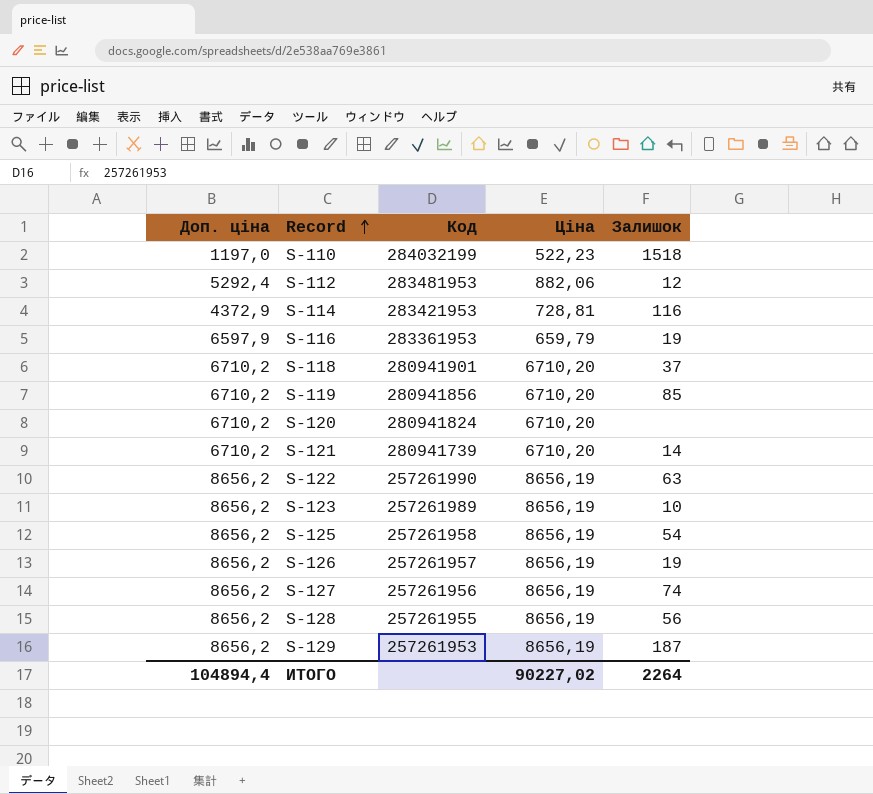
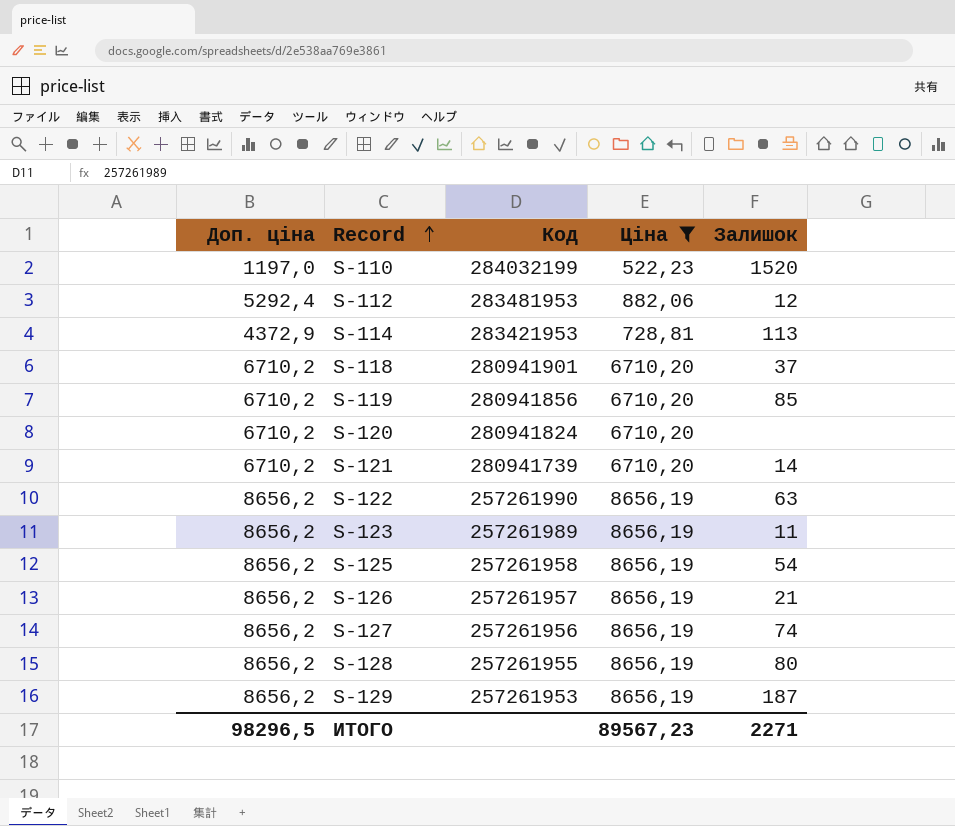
filter: none -> Ціна != 659,79
S-110 | Залишок: 1518 -> 1520
S-114 | Залишок: 116 -> 113
S-123 | Залишок: 10 -> 11
S-126 | Залишок: 19 -> 21
S-128 | Залишок: 56 -> 80
ИТОГО | Доп. ціна: 104894,4 -> 98296,5
ИТОГО | Ціна: 90227,02 -> 89567,23
ИТОГО | Залишок: 2264 -> 2271

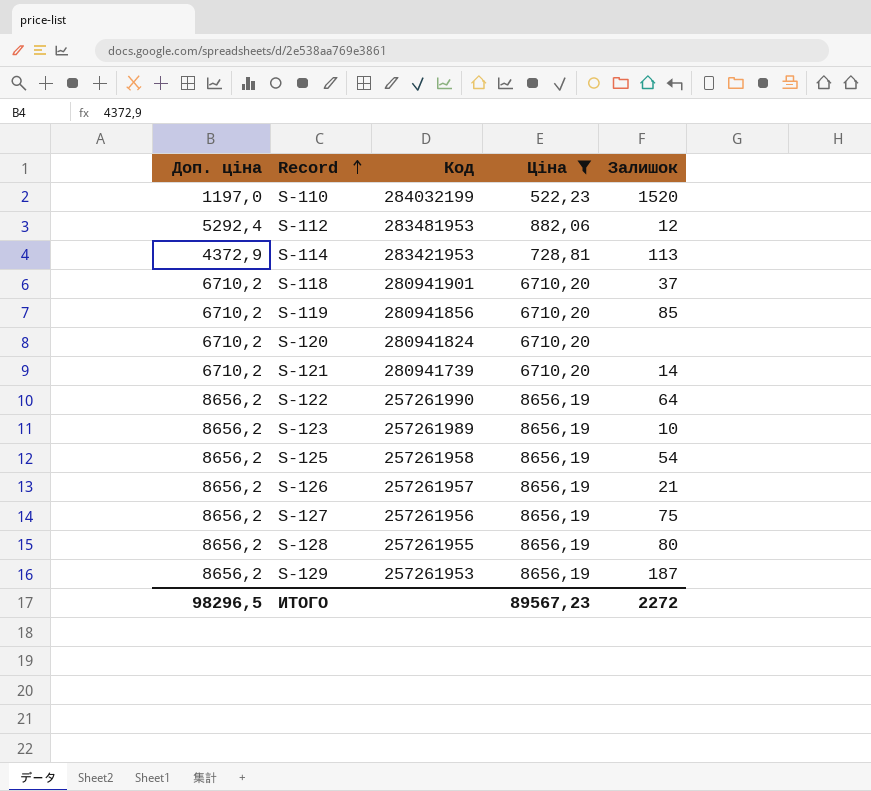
S-122 | Залишок: 63 -> 64
S-123 | Залишок: 11 -> 10
S-127 | Залишок: 74 -> 75
ИТОГО | Залишок: 2271 -> 2272

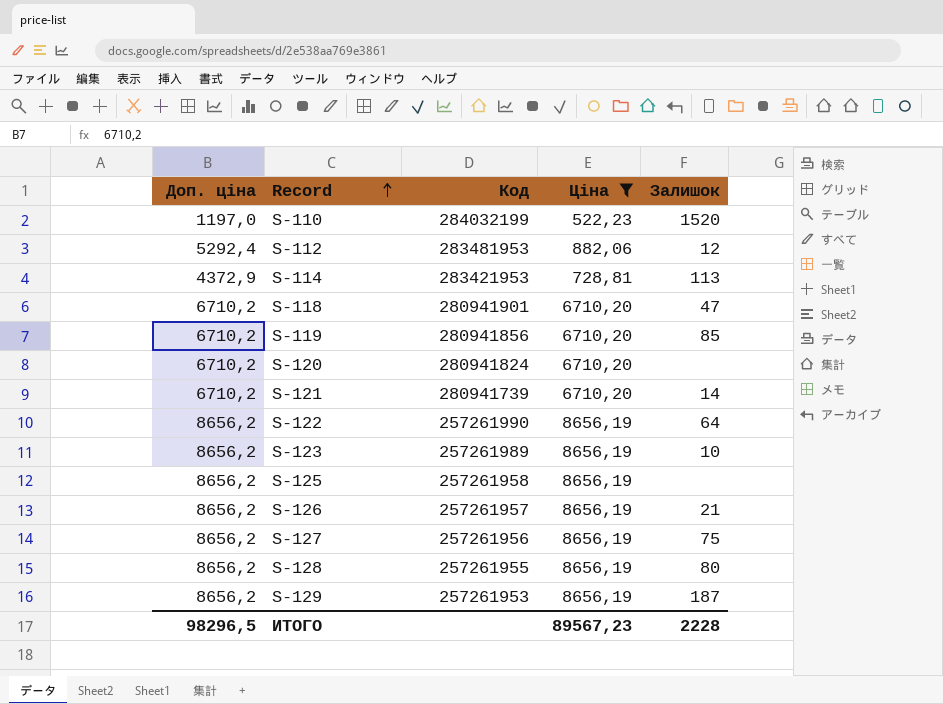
S-118 | Залишок: 37 -> 47
S-125 | Залишок: 54 -> none
ИТОГО | Залишок: 2272 -> 2228

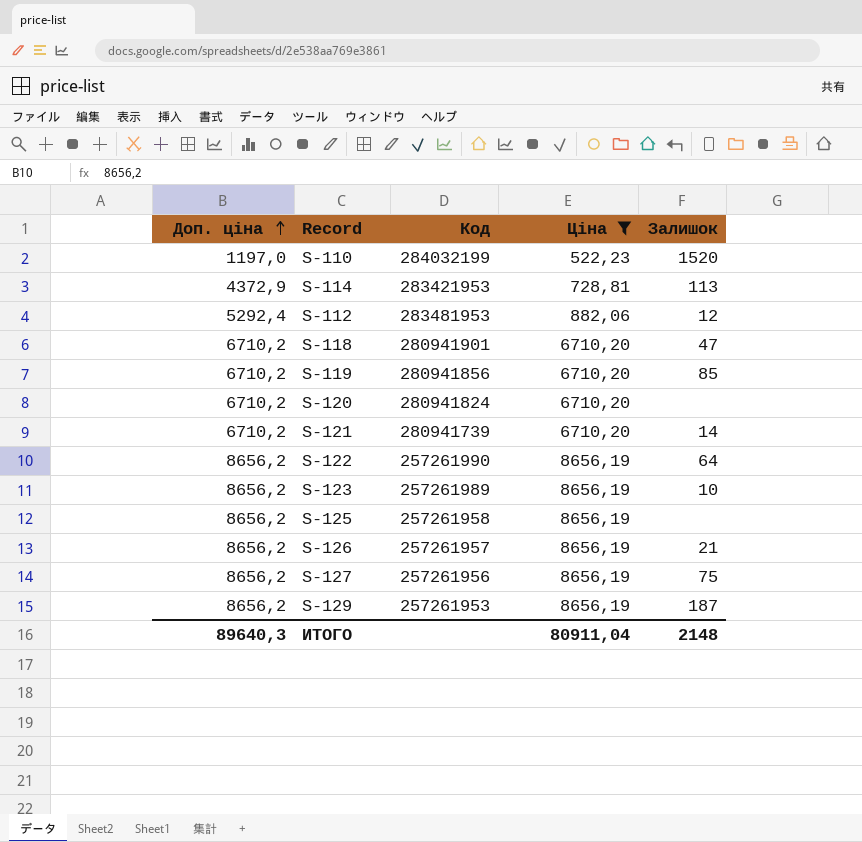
row order: Record ascending -> Доп. ціна ascending
row S-128: 8656,2 | 257261955 | 8656,19 | 80 -> none
ИТОГО | Доп. ціна: 98296,5 -> 89640,3
ИТОГО | Ціна: 89567,23 -> 80911,04
ИТОГО | Залишок: 2228 -> 2148

